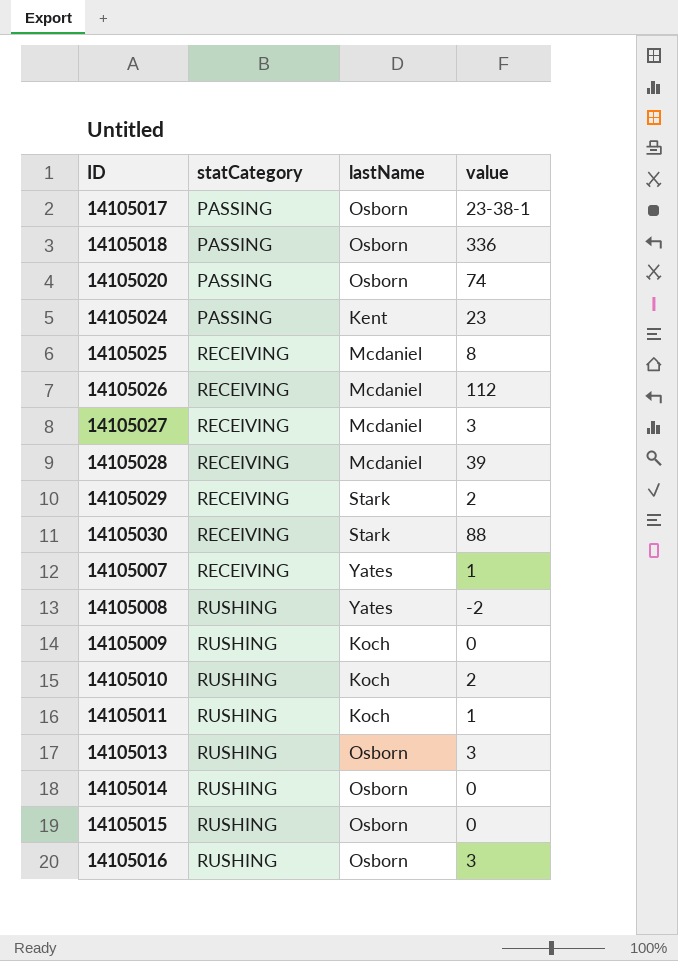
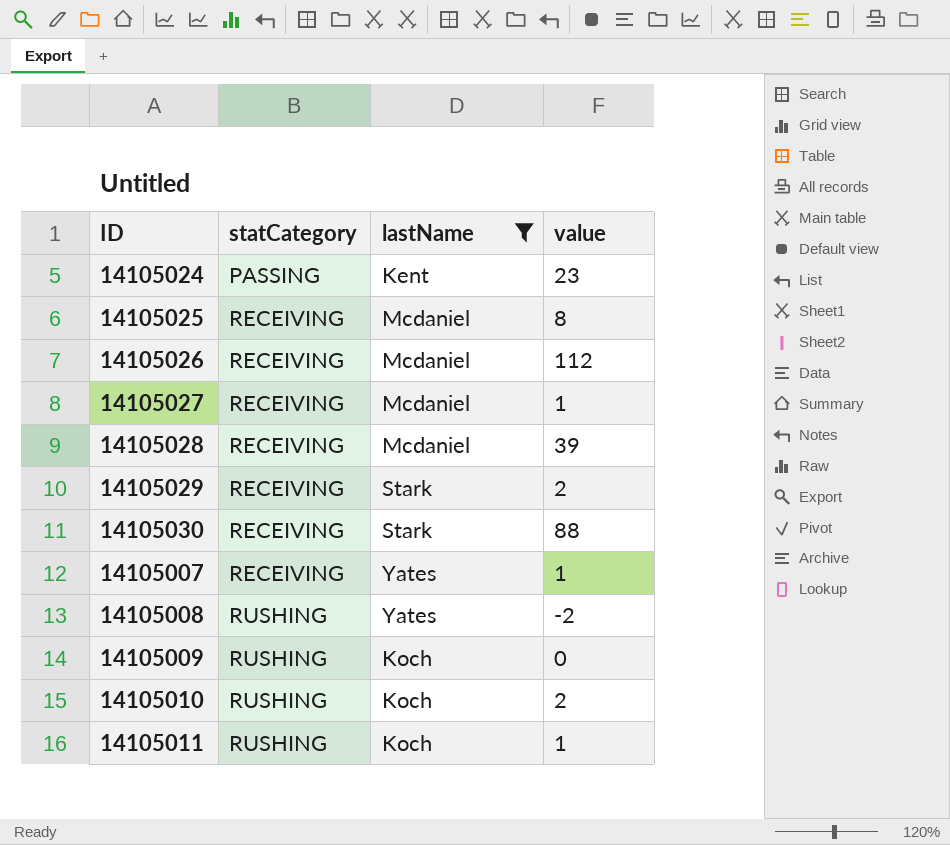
filter: none -> lastName != Osborn
14105027 | value: 3 -> 1

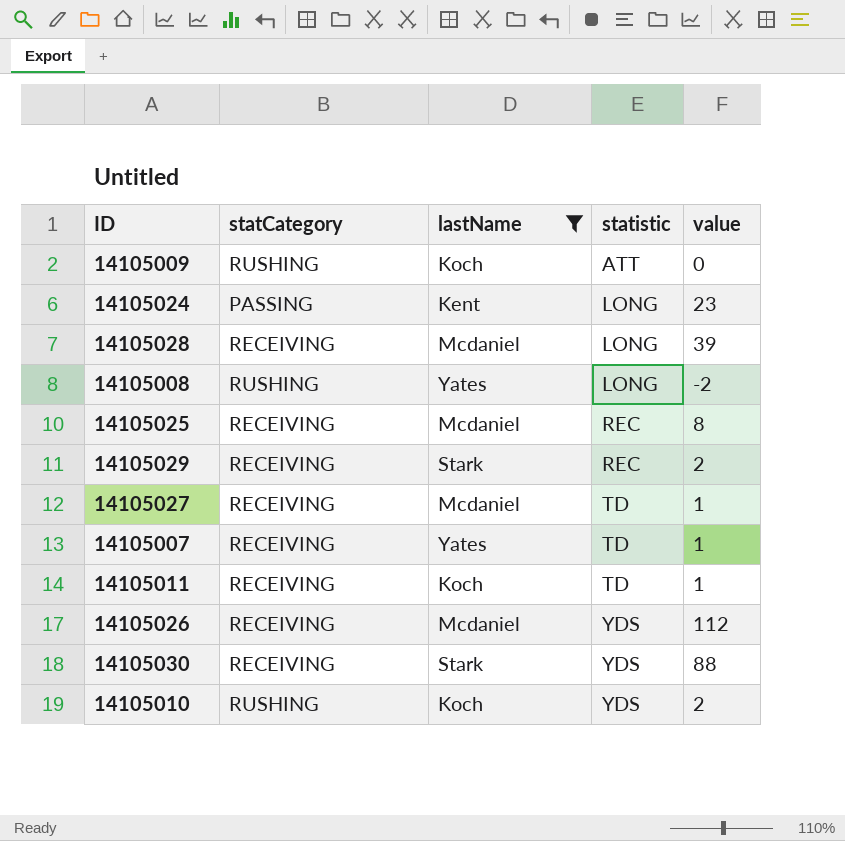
row order: statCategory ascending -> statistic ascending
column statistic | position: none -> 4
14105011 | statCategory: RUSHING -> RECEIVING

